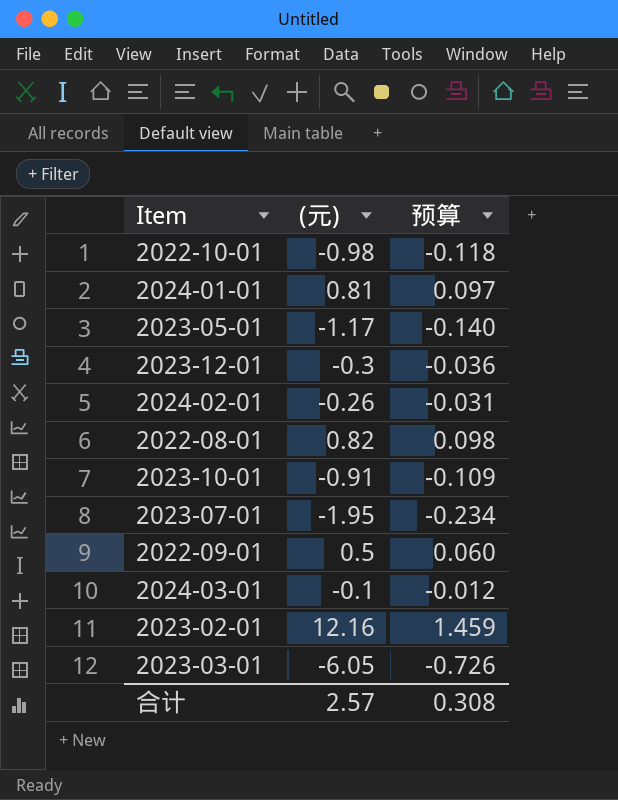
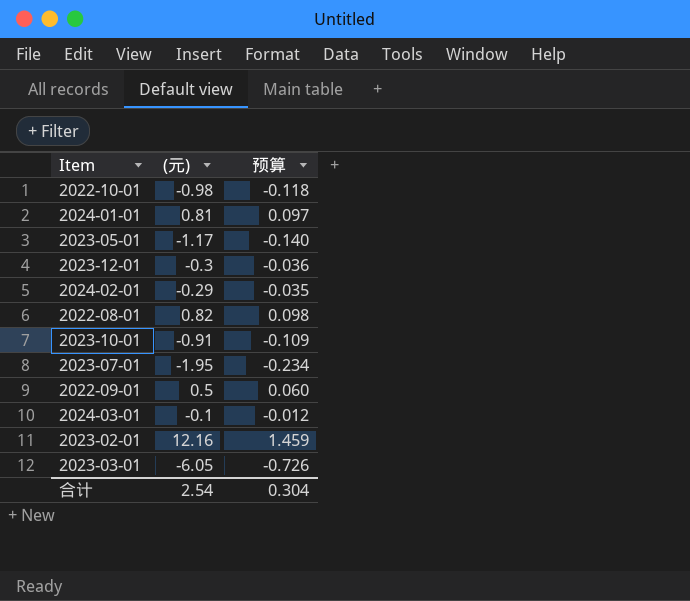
2024-02-01 | (元): -0.26 -> -0.29
2024-02-01 | 预算: -0.031 -> -0.035
合计 | (元): 2.57 -> 2.54
合计 | 预算: 0.308 -> 0.304

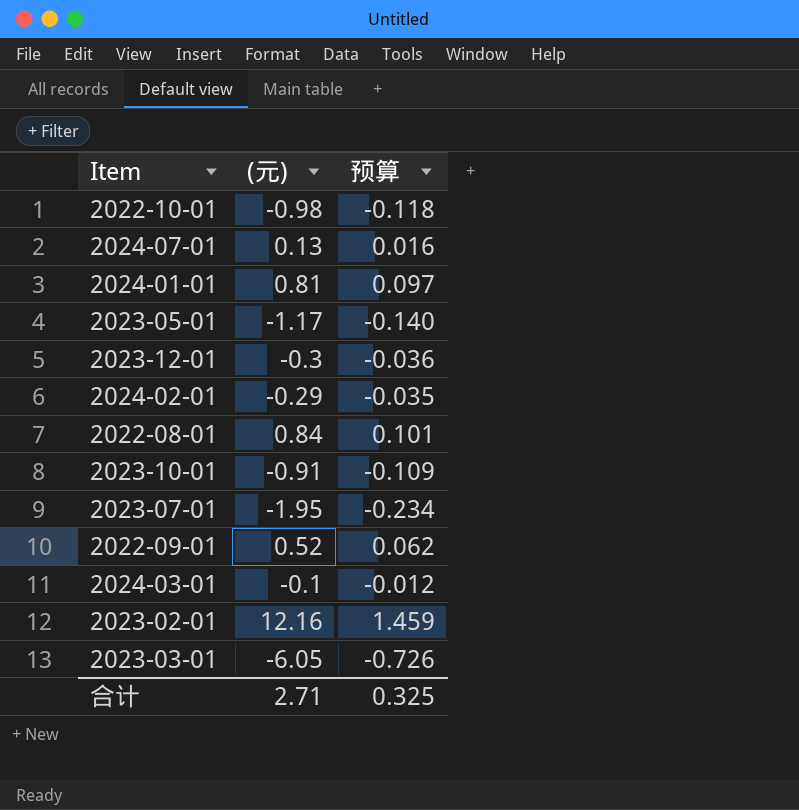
row 2024-07-01: none -> 0.13 | 0.016
2022-08-01 | (元): 0.82 -> 0.84
2022-08-01 | 预算: 0.098 -> 0.101
2022-09-01 | (元): 0.5 -> 0.52
2022-09-01 | 预算: 0.060 -> 0.062
合计 | (元): 2.54 -> 2.71
合计 | 预算: 0.304 -> 0.325

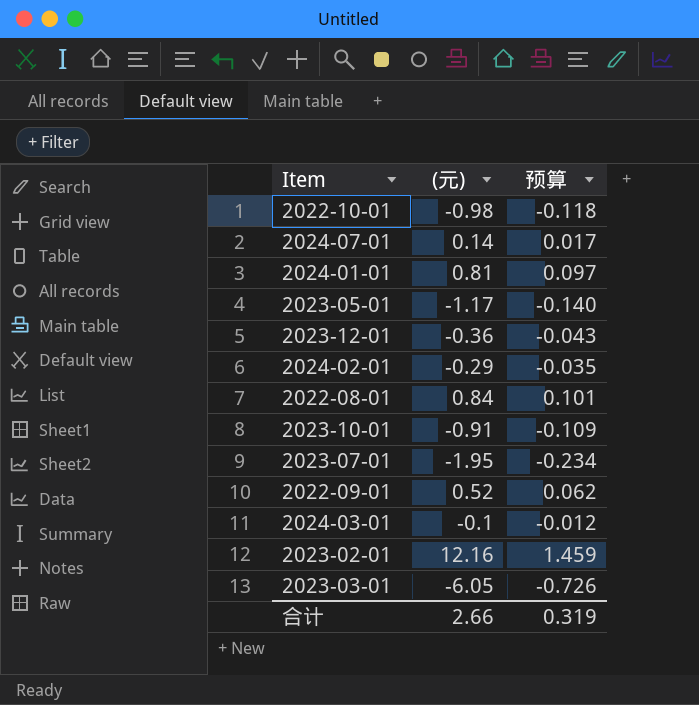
2024-07-01 | (元): 0.13 -> 0.14
2024-07-01 | 预算: 0.016 -> 0.017
2023-12-01 | (元): -0.3 -> -0.36
2023-12-01 | 预算: -0.036 -> -0.043
合计 | (元): 2.71 -> 2.66
合计 | 预算: 0.325 -> 0.319

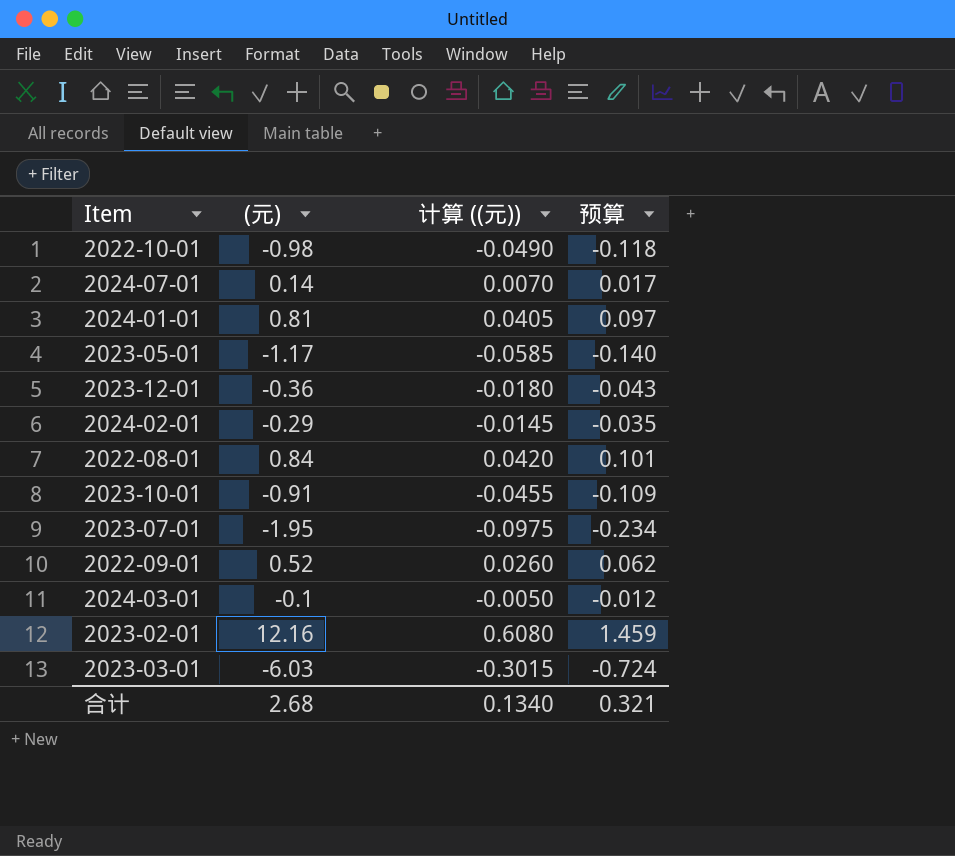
column 计算 ((元)) | formula: none -> [(元)] * 0.05
2023-03-01 | (元): -6.05 -> -6.03
2023-03-01 | 预算: -0.726 -> -0.724
合计 | (元): 2.66 -> 2.68
合计 | 预算: 0.319 -> 0.321

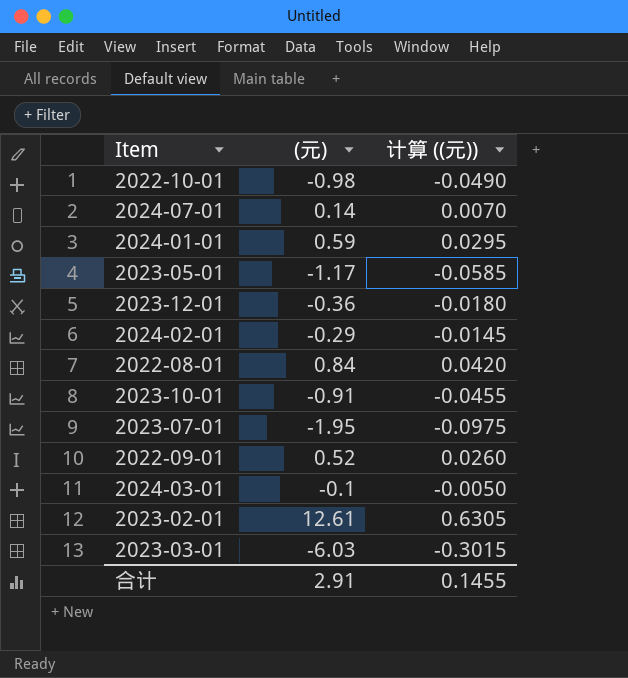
column 预算 | formula: [(元)] * 0.12 -> none
2024-01-01 | (元): 0.81 -> 0.59
2024-01-01 | 计算 ((元)): 0.0405 -> 0.0295
2023-02-01 | (元): 12.16 -> 12.61
2023-02-01 | 计算 ((元)): 0.6080 -> 0.6305
合计 | (元): 2.68 -> 2.91
合计 | 计算 ((元)): 0.1340 -> 0.1455

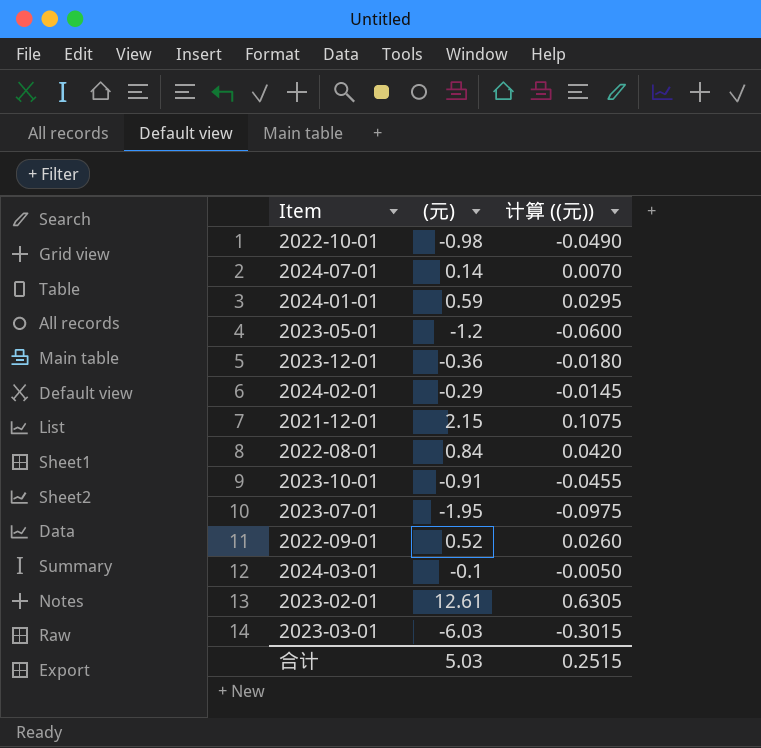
2023-05-01 | (元): -1.17 -> -1.2
2023-05-01 | 计算 ((元)): -0.0585 -> -0.0600
row 2021-12-01: none -> 2.15 | 0.1075
合计 | (元): 2.91 -> 5.03
合计 | 计算 ((元)): 0.1455 -> 0.2515

